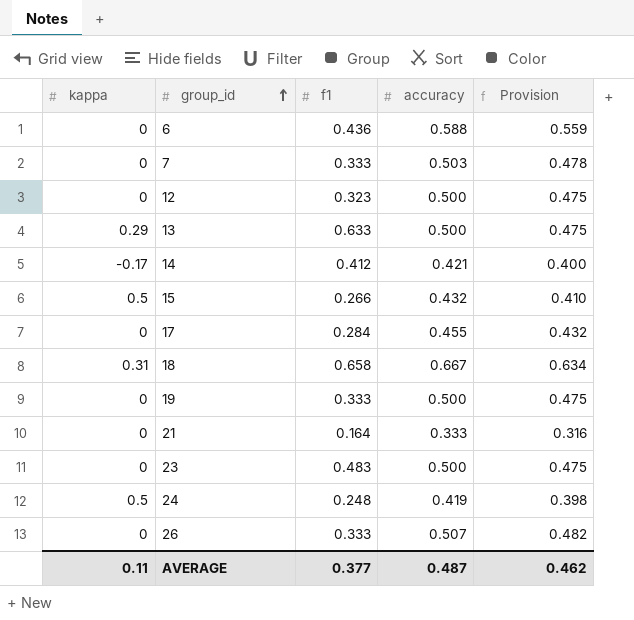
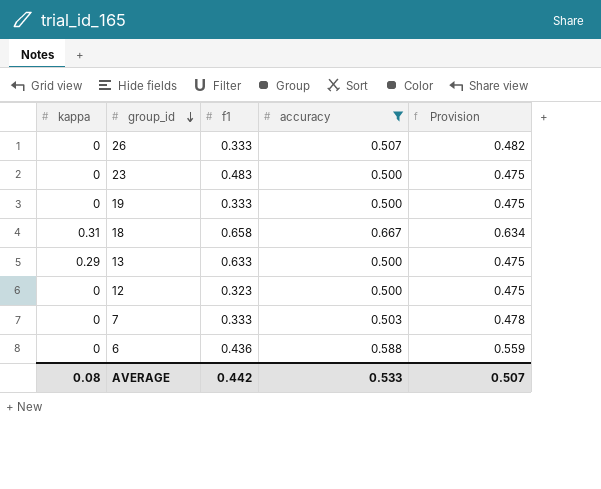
filter: none -> accuracy >= 0.500
row order: group_id ascending -> group_id descending
AVERAGE | kappa: 0.11 -> 0.08
AVERAGE | f1: 0.377 -> 0.442
AVERAGE | accuracy: 0.487 -> 0.533
AVERAGE | Provision: 0.462 -> 0.507

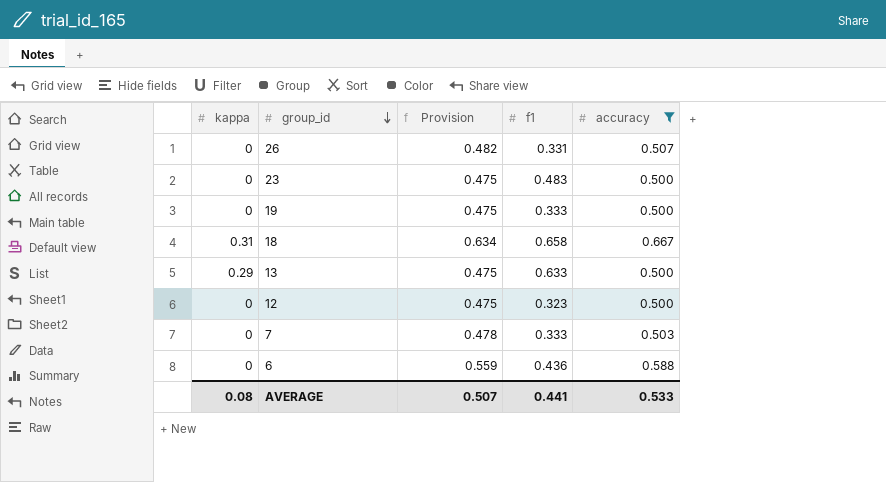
column Provision | position: 5 -> 3
26 | f1: 0.333 -> 0.331
AVERAGE | f1: 0.442 -> 0.441

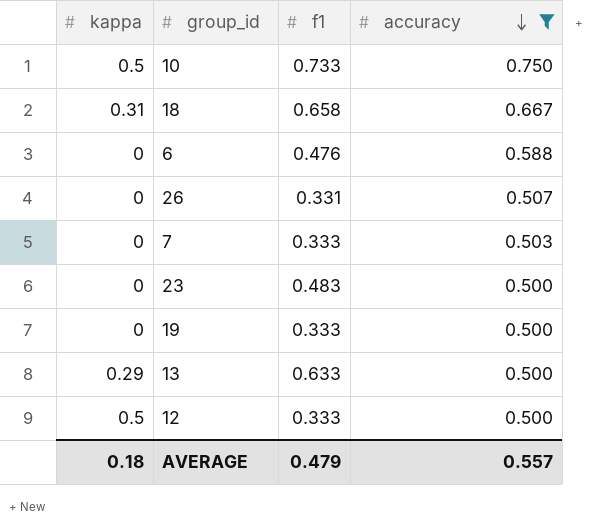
row order: group_id descending -> accuracy descending
column Provision | formula: [accuracy] * 0.95 -> none
row 10: none -> 0.5 | 0.733 | 0.750
6 | f1: 0.436 -> 0.476
12 | kappa: 0 -> 0.5
12 | f1: 0.323 -> 0.333
AVERAGE | kappa: 0.08 -> 0.18
AVERAGE | f1: 0.441 -> 0.479
AVERAGE | accuracy: 0.533 -> 0.557

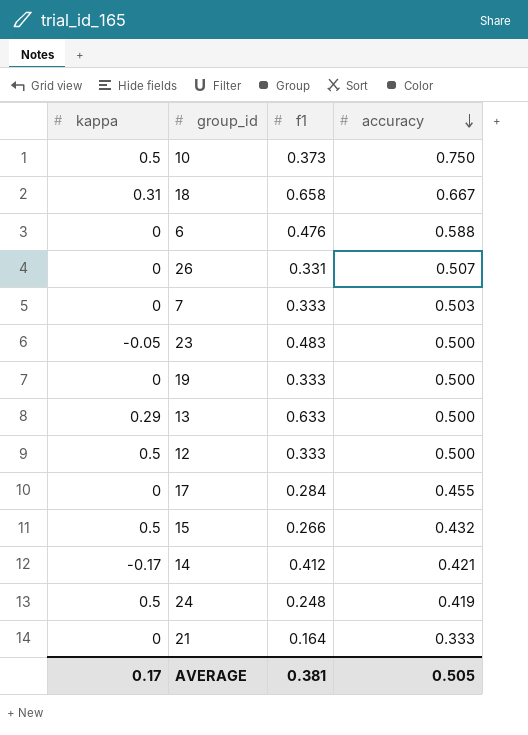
filter: accuracy >= 0.500 -> none
10 | f1: 0.733 -> 0.373
23 | kappa: 0 -> -0.05
AVERAGE | kappa: 0.18 -> 0.17
AVERAGE | f1: 0.479 -> 0.381
AVERAGE | accuracy: 0.557 -> 0.505

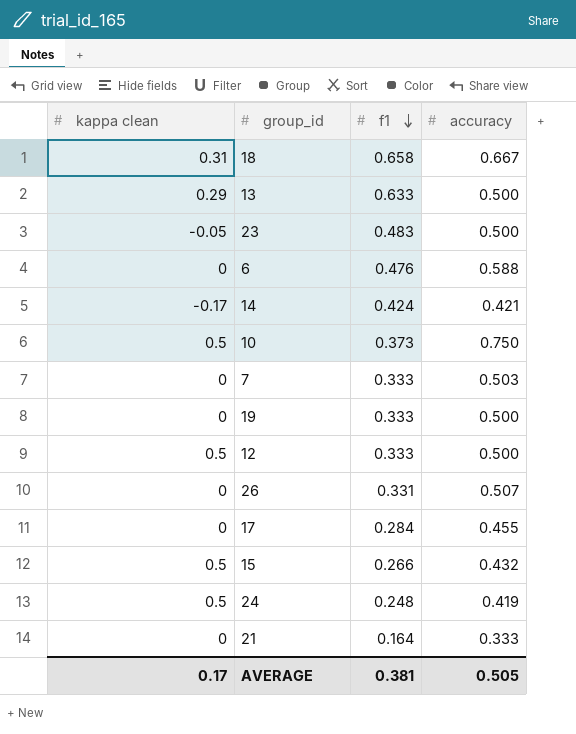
row order: accuracy descending -> f1 descending
column name: kappa -> kappa clean
14 | f1: 0.412 -> 0.424

